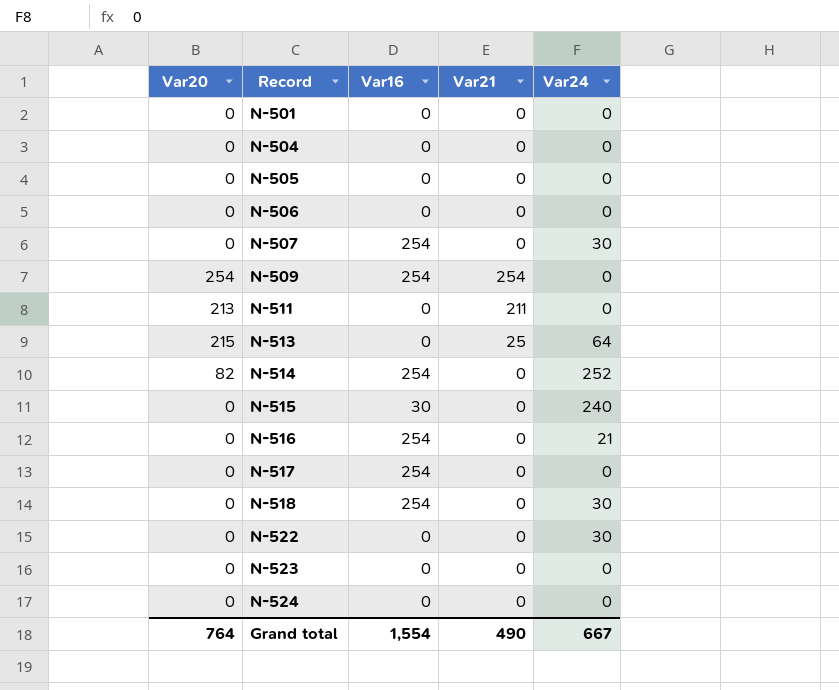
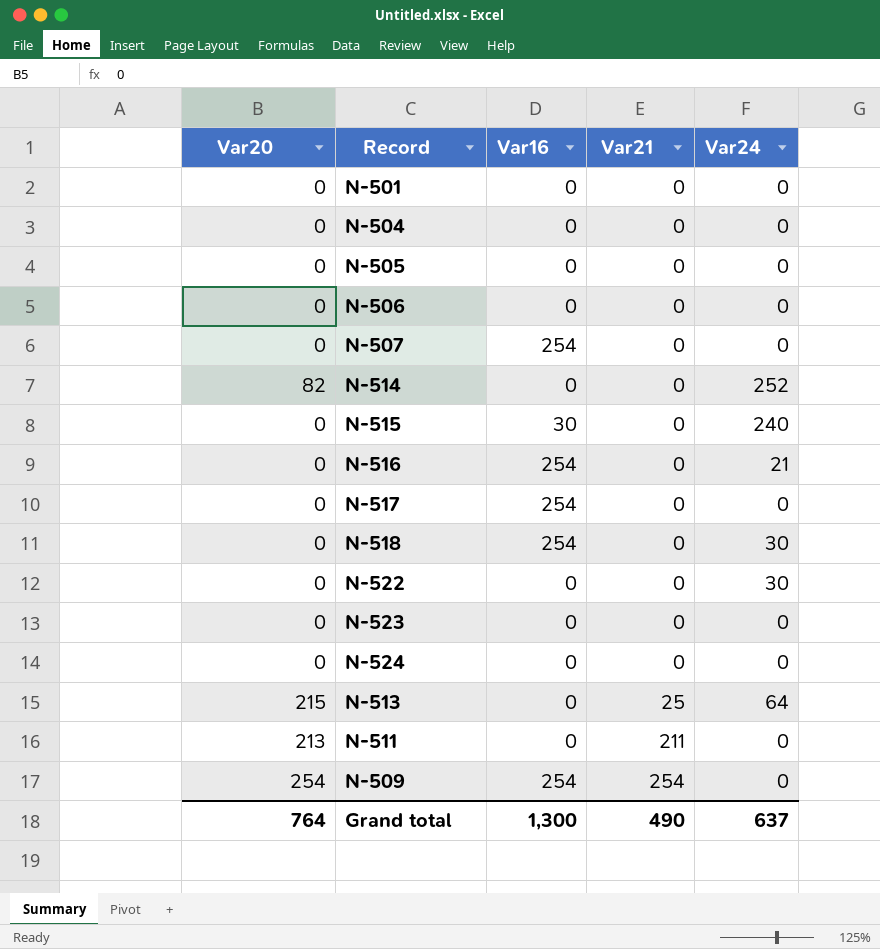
row order: Record ascending -> Var21 ascending
N-507 | Var24: 30 -> 0
N-514 | Var16: 254 -> 0
Grand total | Var16: 1,554 -> 1,300
Grand total | Var24: 667 -> 637

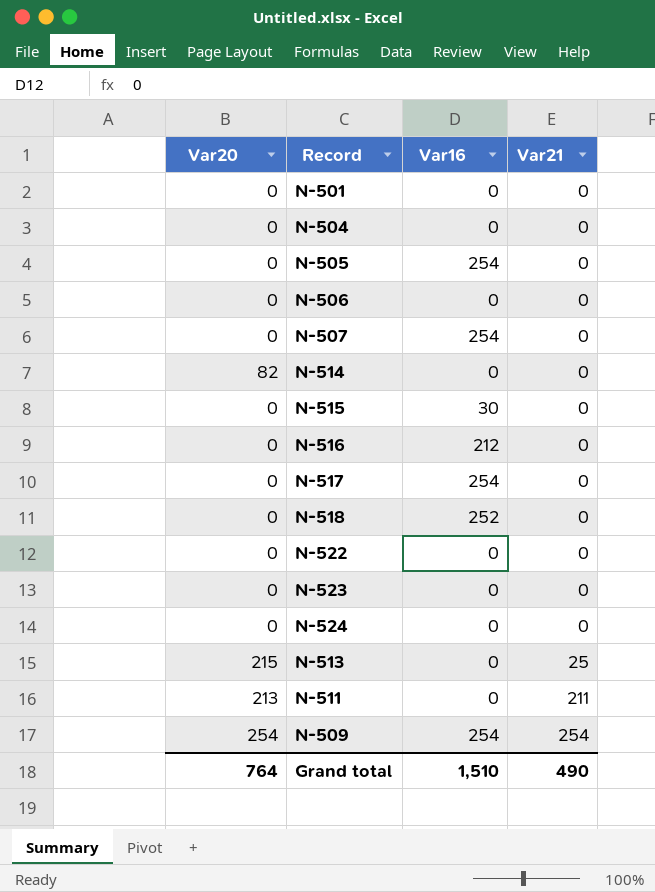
column Var24 | position: 5 -> none
N-505 | Var16: 0 -> 254
N-516 | Var16: 254 -> 212
N-518 | Var16: 254 -> 252
Grand total | Var16: 1,300 -> 1,510

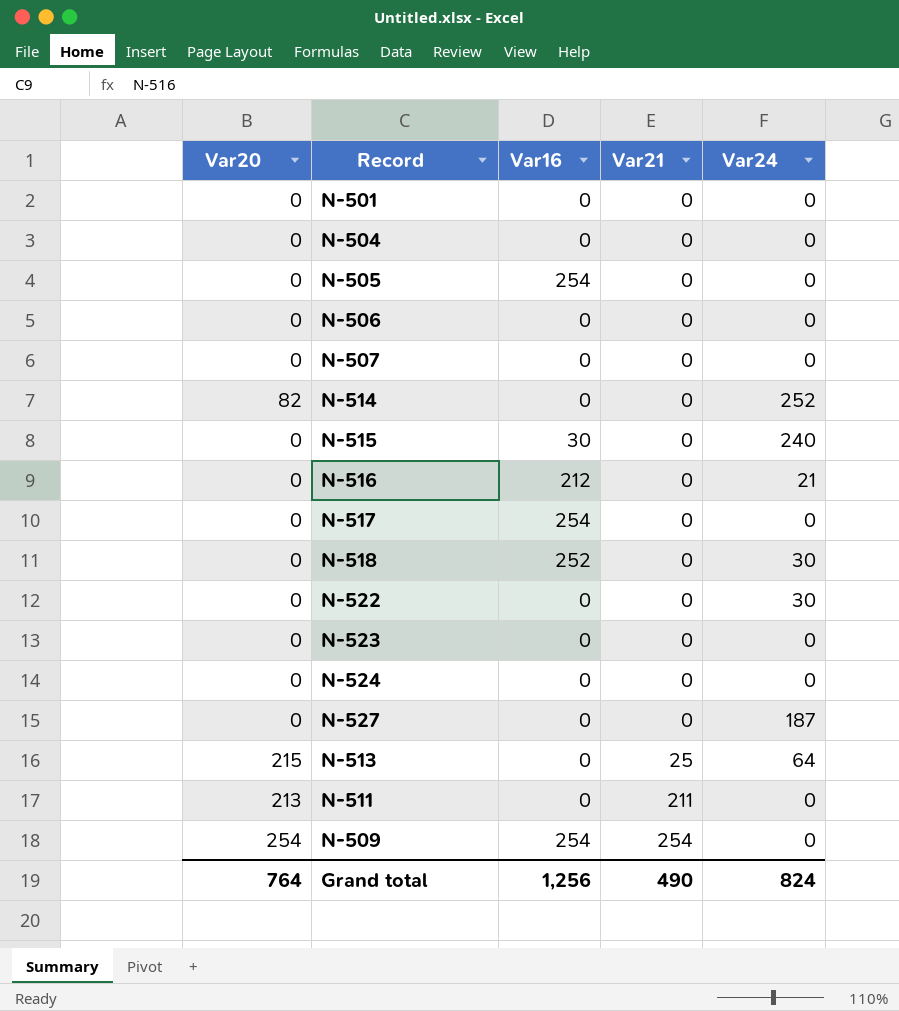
column Var24 | position: none -> 5
N-507 | Var16: 254 -> 0
row N-527: none -> 0 | 0 | 0 | 187
Grand total | Var16: 1,510 -> 1,256

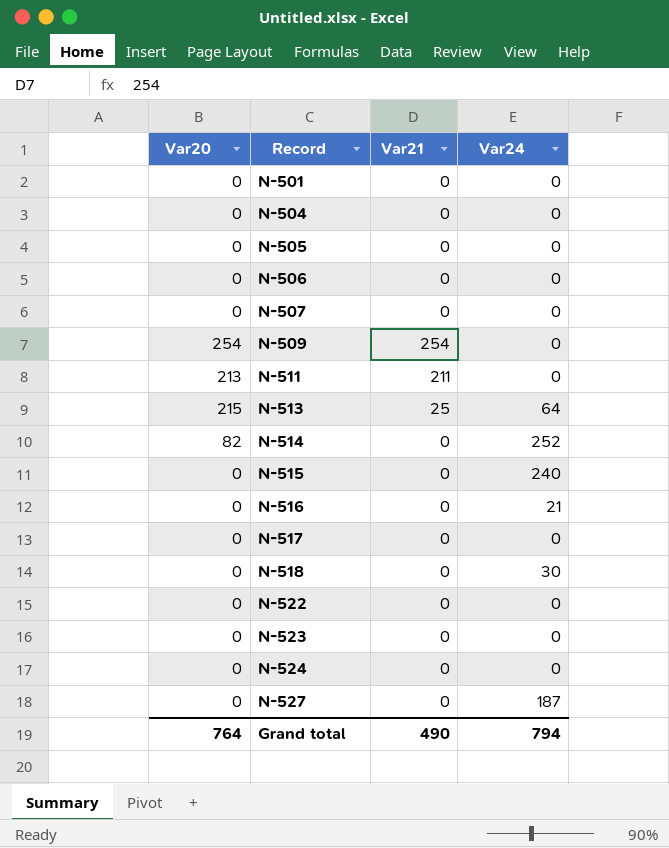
row order: Var21 ascending -> Record ascending
column Var16 | position: 3 -> none
N-522 | Var24: 30 -> 0
Grand total | Var24: 824 -> 794

